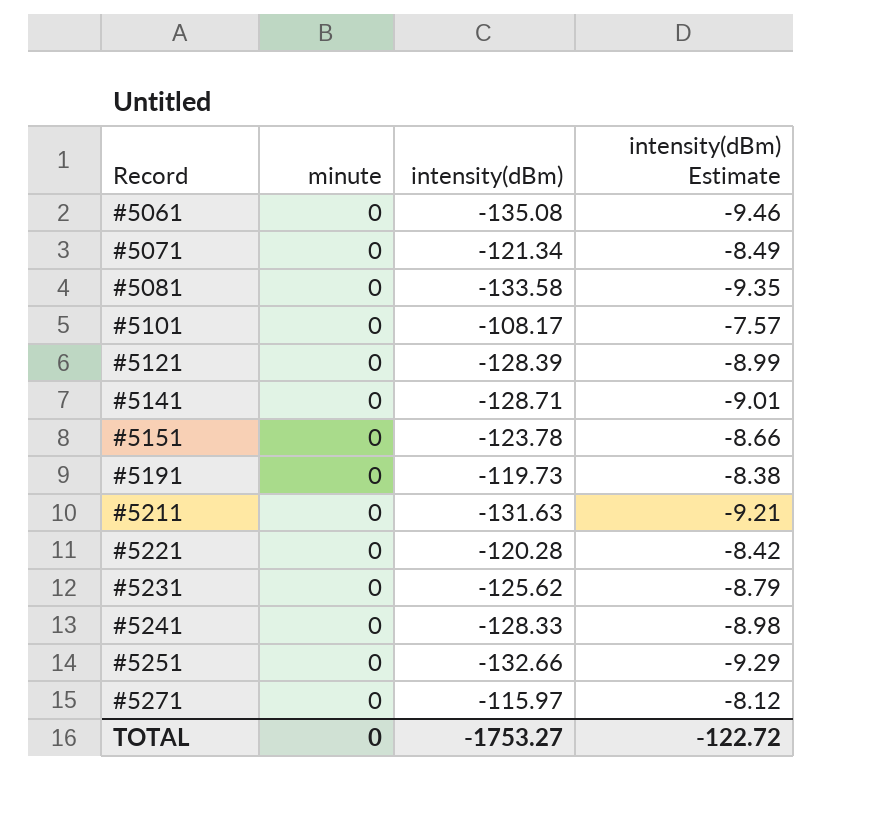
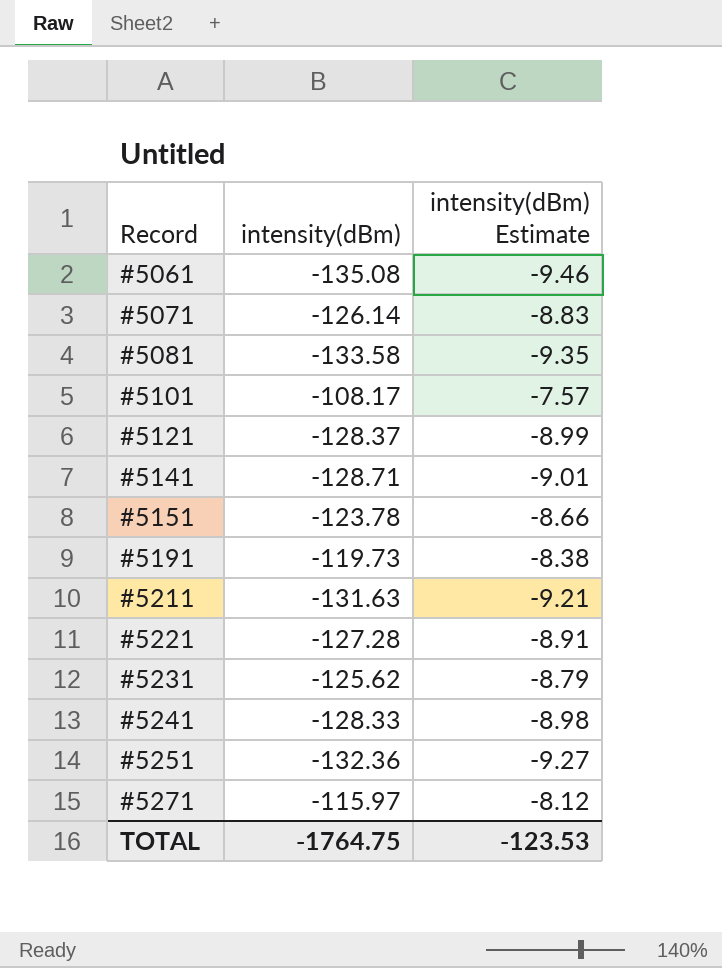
column minute | position: 2 -> none
#5071 | intensity(dBm): -121.34 -> -126.14
#5071 | intensity(dBm) Estimate: -8.49 -> -8.83
#5121 | intensity(dBm): -128.39 -> -128.37
#5221 | intensity(dBm): -120.28 -> -127.28
#5221 | intensity(dBm) Estimate: -8.42 -> -8.91
#5251 | intensity(dBm): -132.66 -> -132.36
#5251 | intensity(dBm) Estimate: -9.29 -> -9.27
TOTAL | intensity(dBm): -1753.27 -> -1764.75
TOTAL | intensity(dBm) Estimate: -122.72 -> -123.53

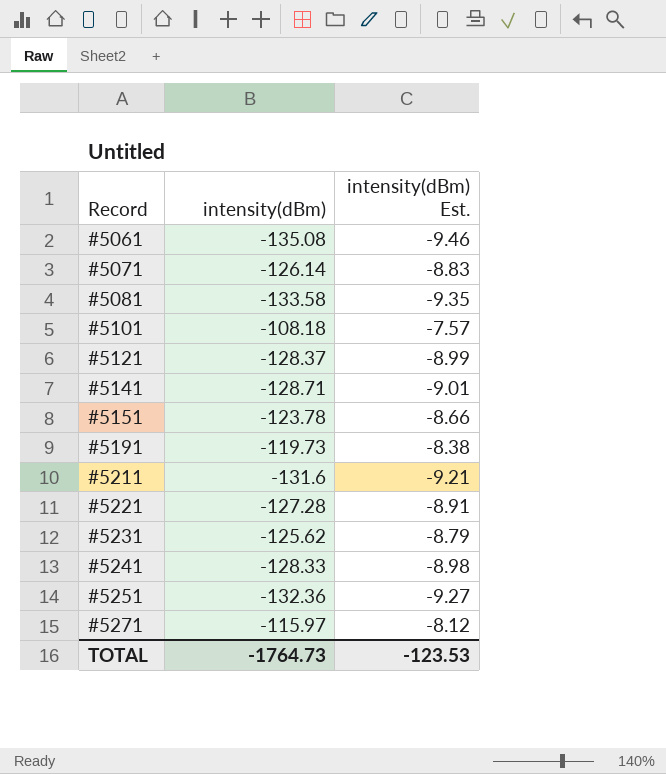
column name: intensity(dBm) Estimate -> intensity(dBm) Est.
#5101 | intensity(dBm): -108.17 -> -108.18
#5211 | intensity(dBm): -131.63 -> -131.6
TOTAL | intensity(dBm): -1764.75 -> -1764.73

